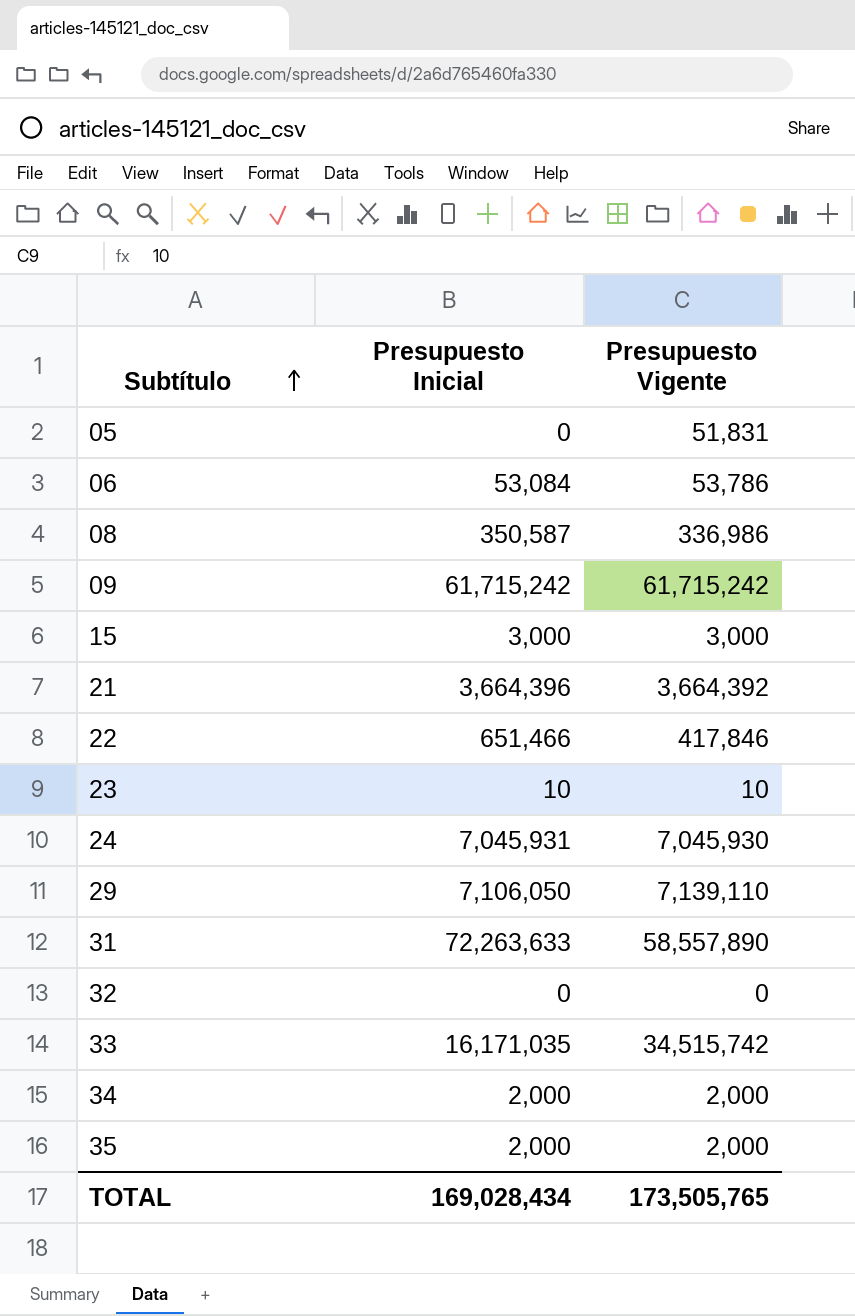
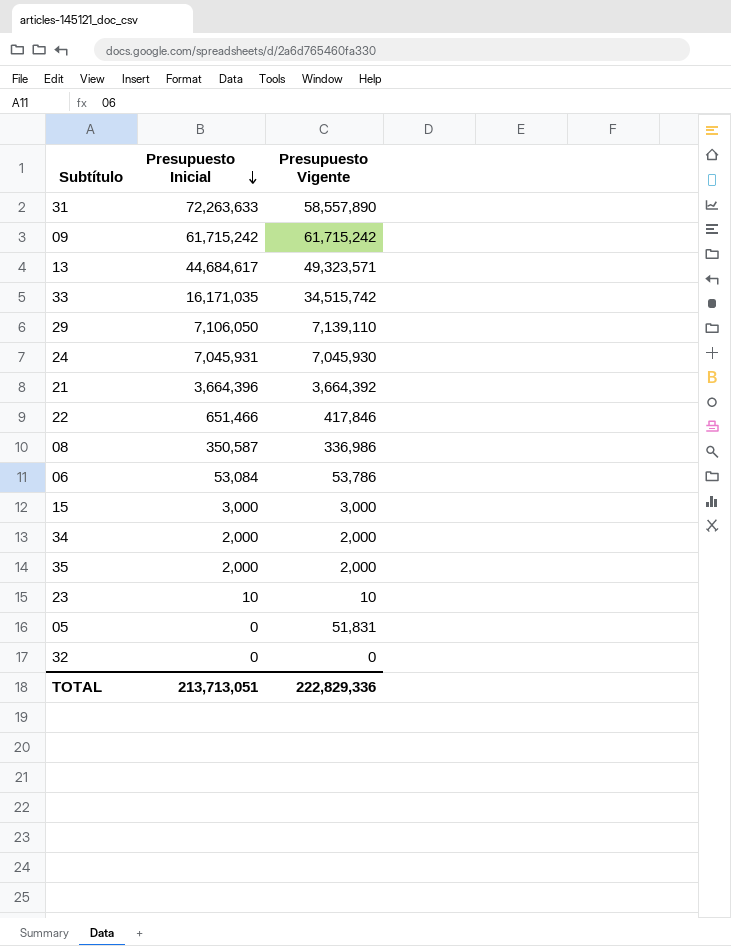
row order: Subtítulo ascending -> Presupuesto Inicial descending
row 13: none -> 44,684,617 | 49,323,571
TOTAL | Presupuesto Inicial: 169,028,434 -> 213,713,051
TOTAL | Presupuesto Vigente: 173,505,765 -> 222,829,336

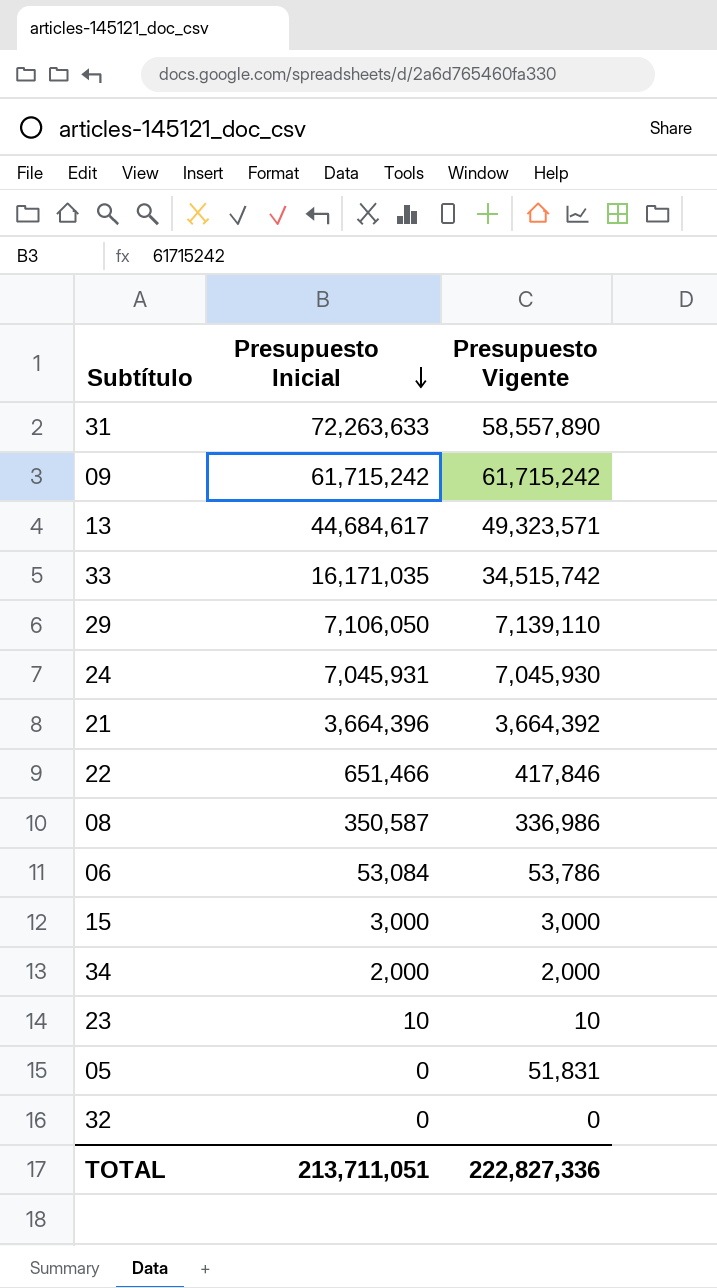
row 35: 2,000 | 2,000 -> none
TOTAL | Presupuesto Inicial: 213,713,051 -> 213,711,051
TOTAL | Presupuesto Vigente: 222,829,336 -> 222,827,336

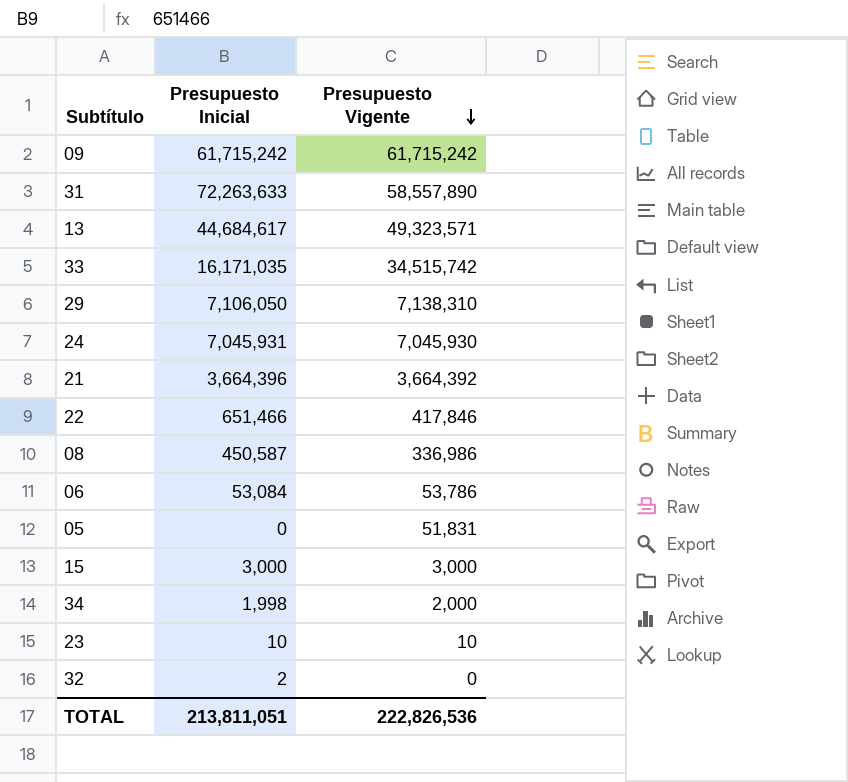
row order: Presupuesto Inicial descending -> Presupuesto Vigente descending
29 | Presupuesto Vigente: 7,139,110 -> 7,138,310
08 | Presupuesto Inicial: 350,587 -> 450,587
34 | Presupuesto Inicial: 2,000 -> 1,998
32 | Presupuesto Inicial: 0 -> 2
TOTAL | Presupuesto Inicial: 213,711,051 -> 213,811,051
TOTAL | Presupuesto Vigente: 222,827,336 -> 222,826,536

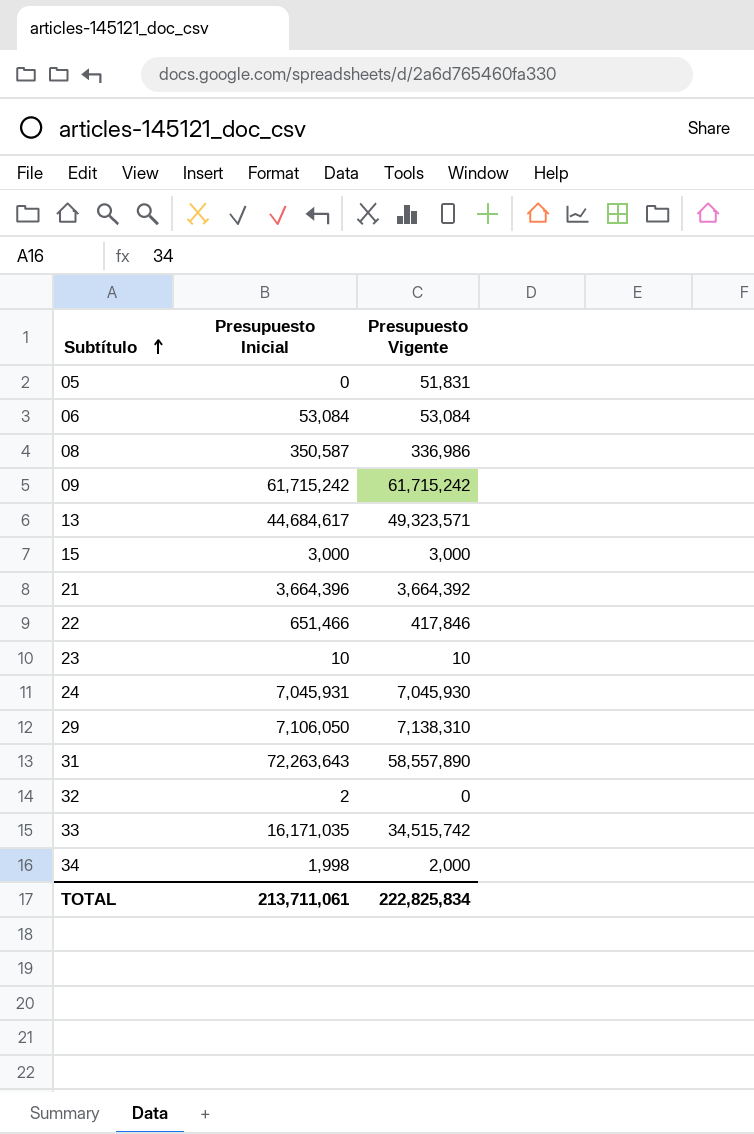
row order: Presupuesto Vigente descending -> Subtítulo ascending
06 | Presupuesto Vigente: 53,786 -> 53,084
08 | Presupuesto Inicial: 450,587 -> 350,587
31 | Presupuesto Inicial: 72,263,633 -> 72,263,643
TOTAL | Presupuesto Inicial: 213,811,051 -> 213,711,061
TOTAL | Presupuesto Vigente: 222,826,536 -> 222,825,834

